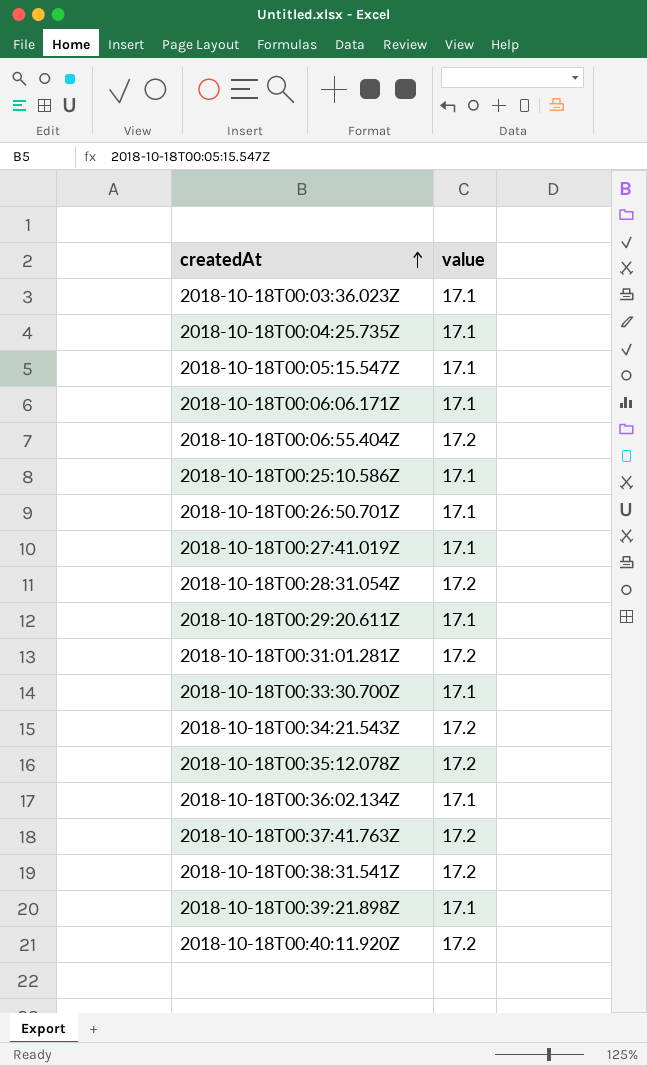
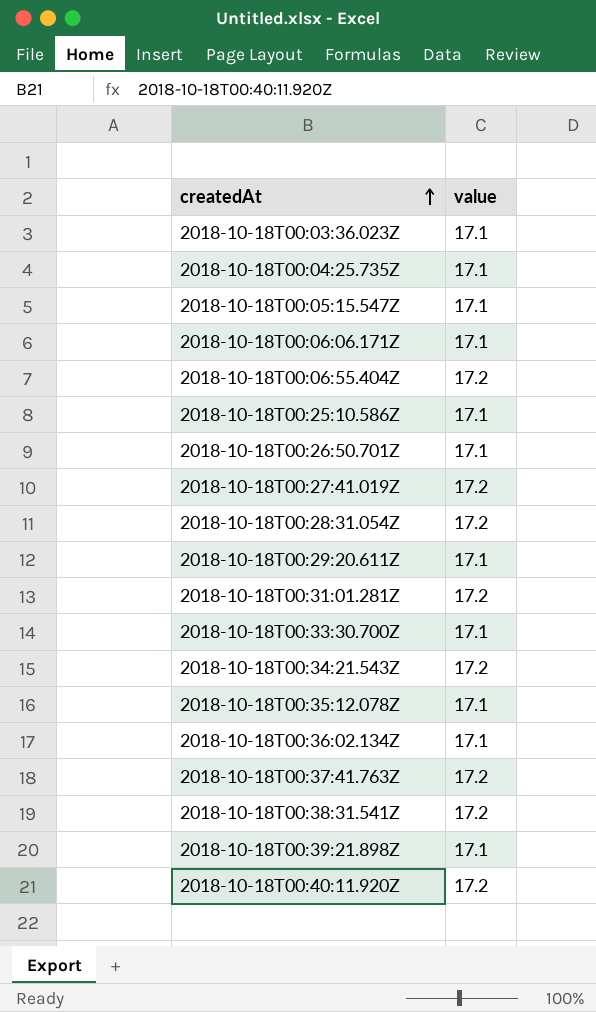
2018-10-18T00:27:41.019Z | value: 17.1 -> 17.2
2018-10-18T00:35:12.078Z | value: 17.2 -> 17.1

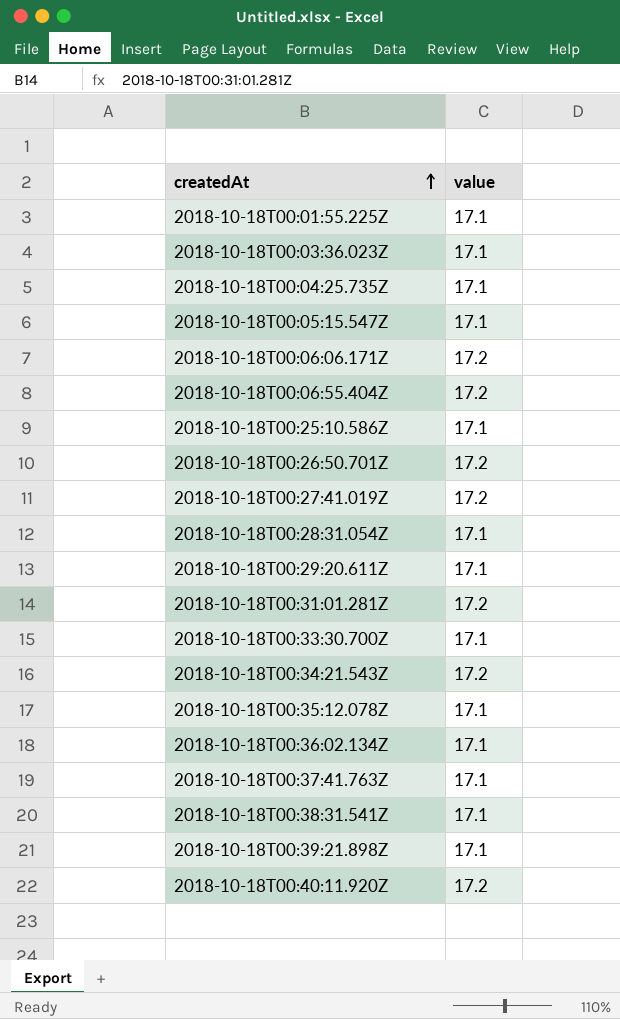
row 2018-10-18T00:01:55.225Z: none -> 17.1
2018-10-18T00:06:06.171Z | value: 17.1 -> 17.2
2018-10-18T00:26:50.701Z | value: 17.1 -> 17.2
2018-10-18T00:28:31.054Z | value: 17.2 -> 17.1
2018-10-18T00:37:41.763Z | value: 17.2 -> 17.1
2018-10-18T00:38:31.541Z | value: 17.2 -> 17.1

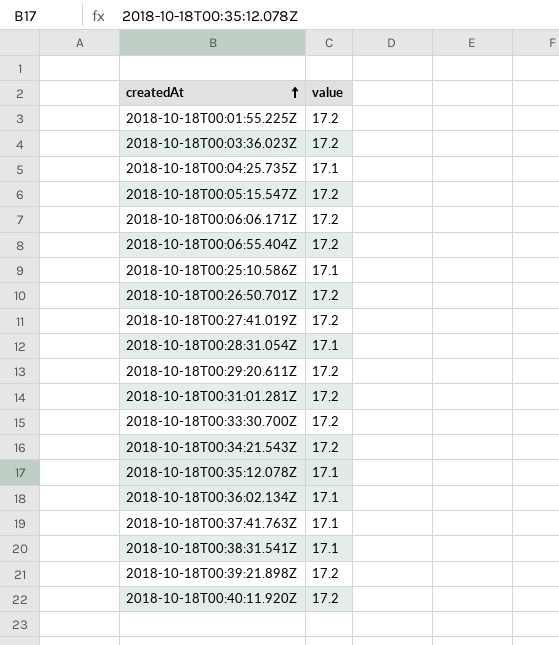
2018-10-18T00:01:55.225Z | value: 17.1 -> 17.2
2018-10-18T00:03:36.023Z | value: 17.1 -> 17.2
2018-10-18T00:05:15.547Z | value: 17.1 -> 17.2
2018-10-18T00:29:20.611Z | value: 17.1 -> 17.2
2018-10-18T00:33:30.700Z | value: 17.1 -> 17.2
2018-10-18T00:39:21.898Z | value: 17.1 -> 17.2

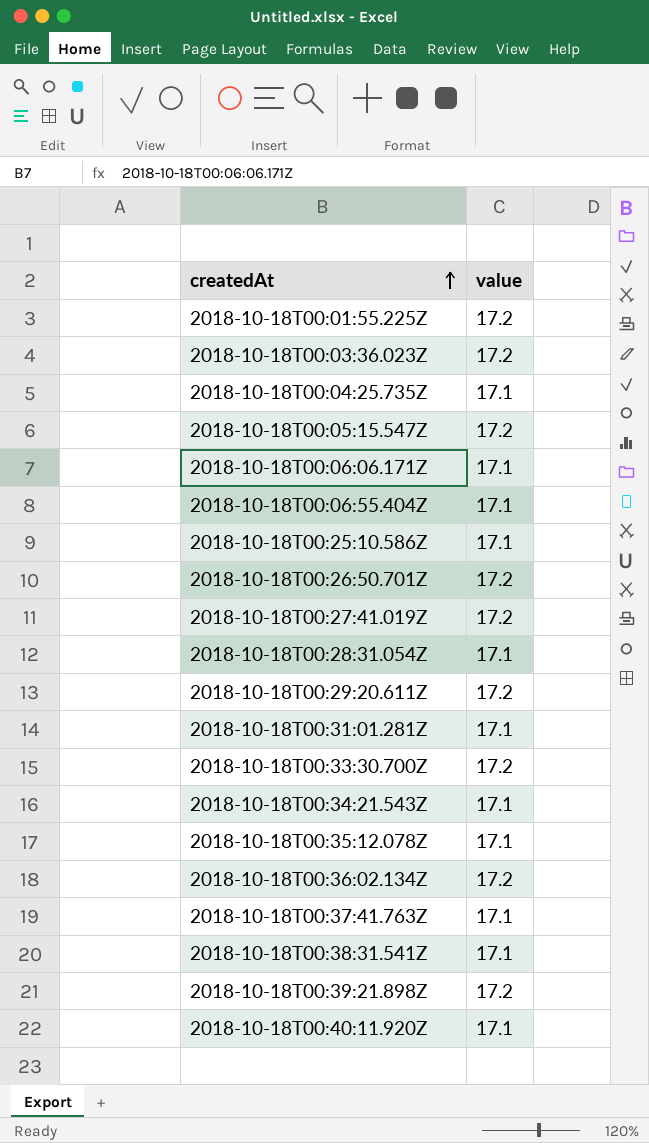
2018-10-18T00:06:06.171Z | value: 17.2 -> 17.1
2018-10-18T00:06:55.404Z | value: 17.2 -> 17.1
2018-10-18T00:31:01.281Z | value: 17.2 -> 17.1
2018-10-18T00:34:21.543Z | value: 17.2 -> 17.1
2018-10-18T00:36:02.134Z | value: 17.1 -> 17.2
2018-10-18T00:40:11.920Z | value: 17.2 -> 17.1

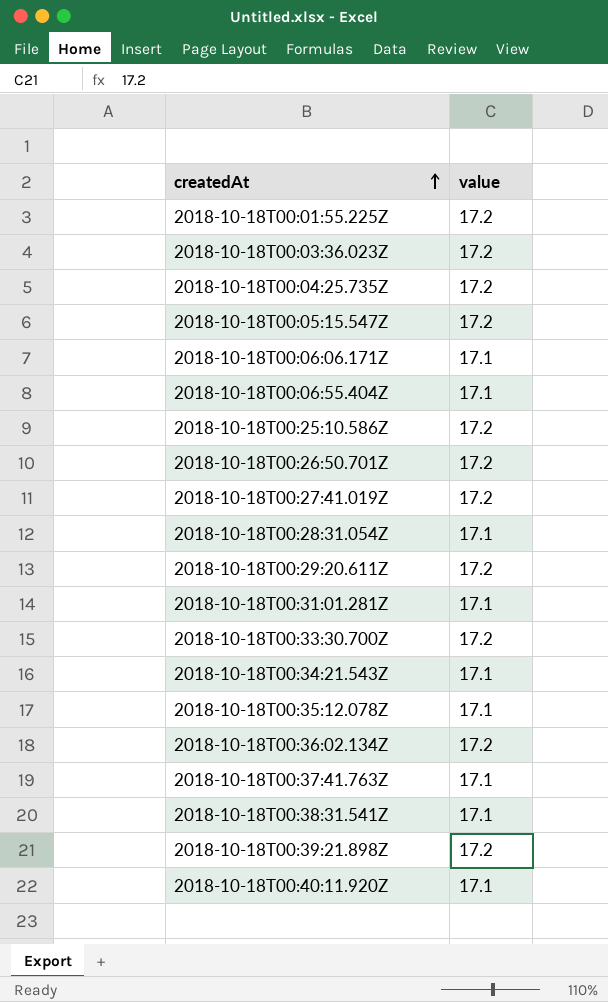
2018-10-18T00:04:25.735Z | value: 17.1 -> 17.2
2018-10-18T00:25:10.586Z | value: 17.1 -> 17.2

